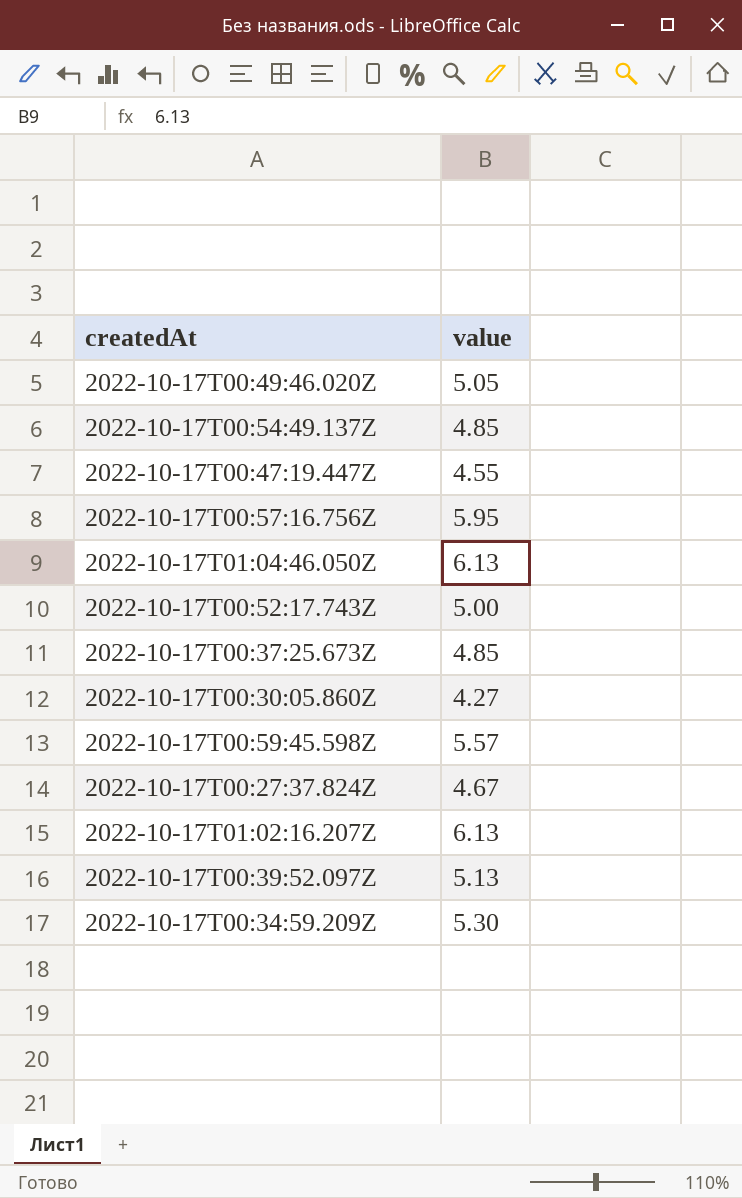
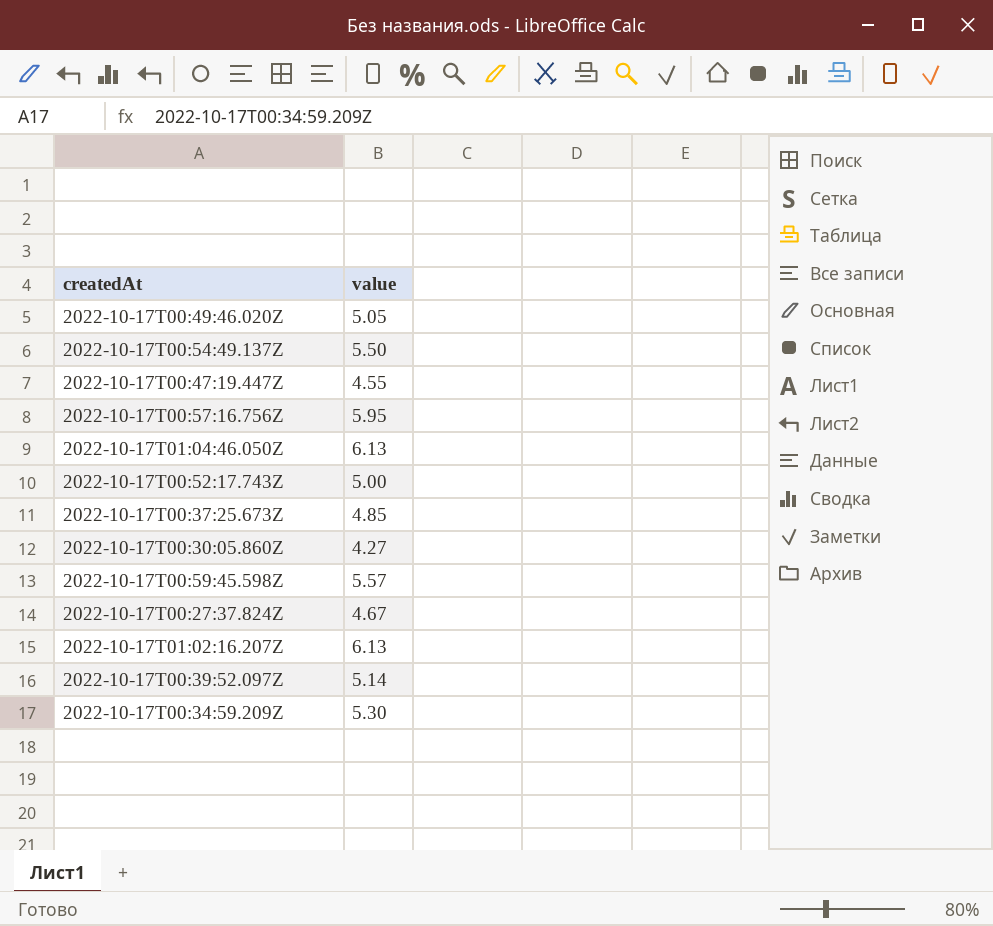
2022-10-17T00:54:49.137Z | value: 4.85 -> 5.50
2022-10-17T00:39:52.097Z | value: 5.13 -> 5.14

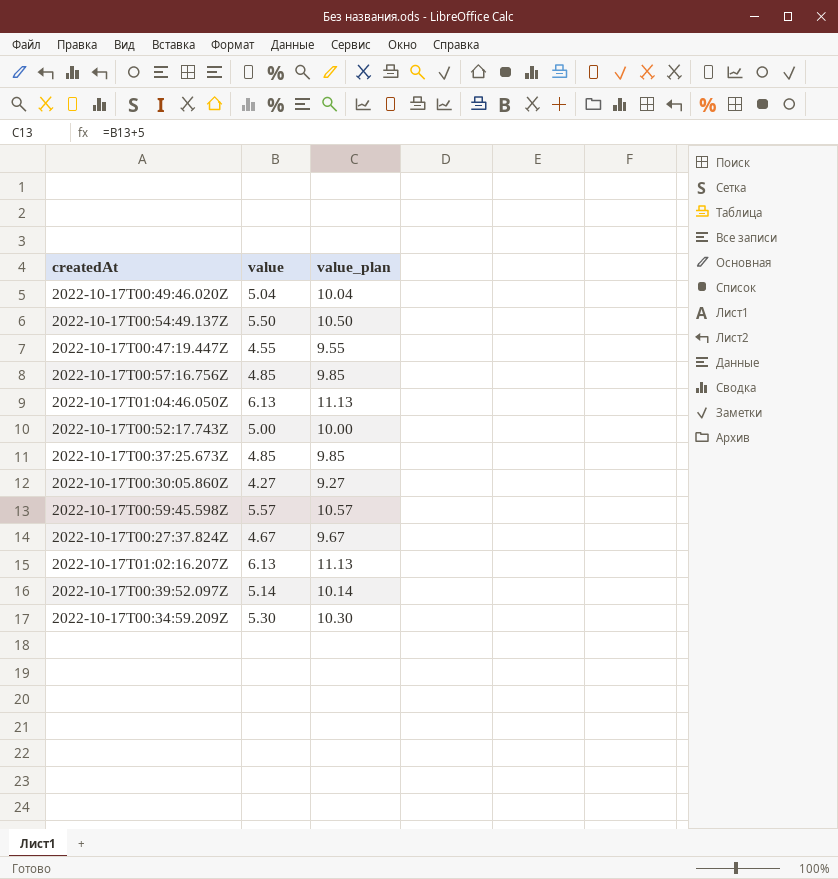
column value_plan | formula: none -> [value] + 5
2022-10-17T00:49:46.020Z | value: 5.05 -> 5.04
2022-10-17T00:57:16.756Z | value: 5.95 -> 4.85

